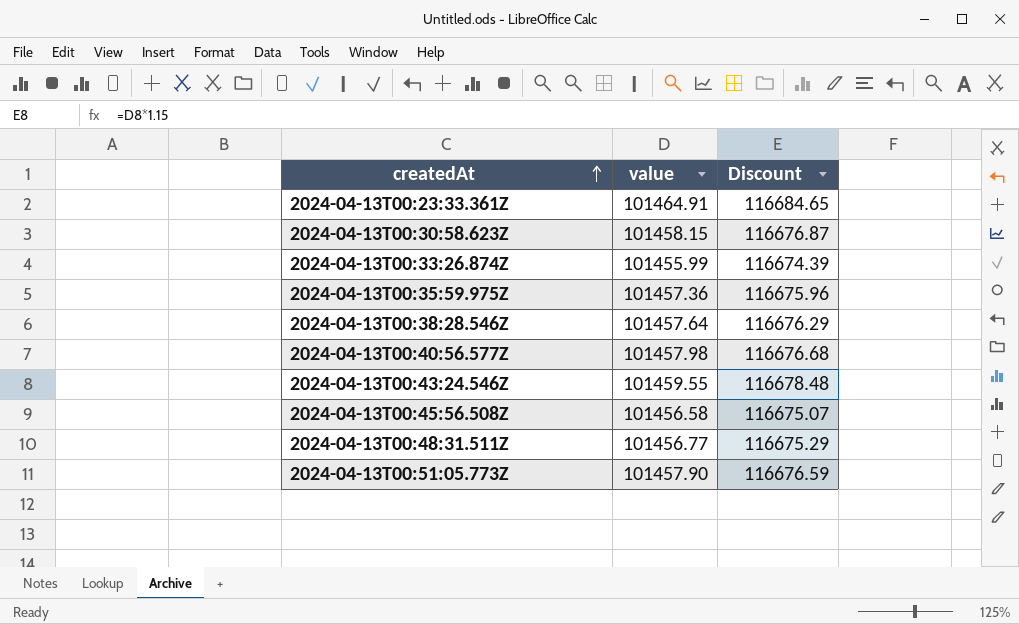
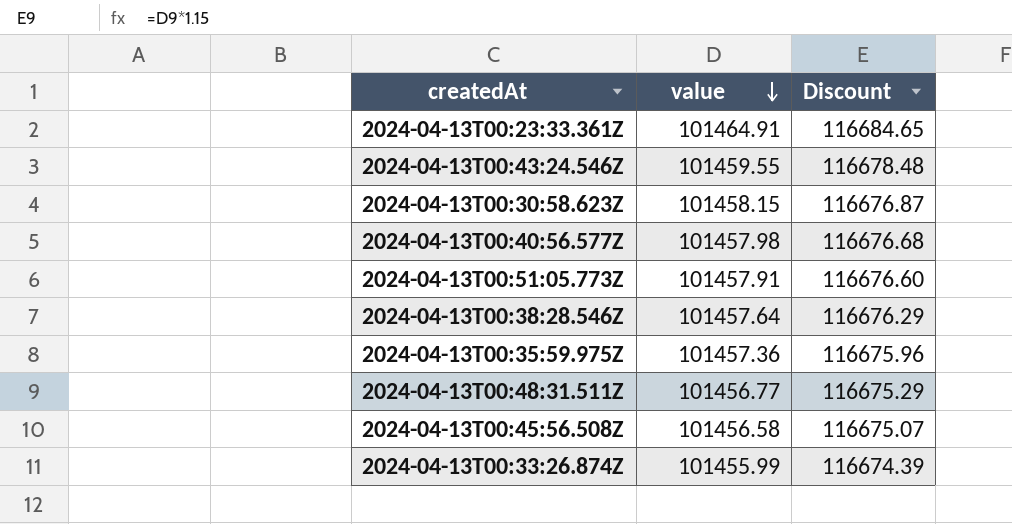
row order: createdAt ascending -> value descending
2024-04-13T00:51:05.773Z | value: 101457.90 -> 101457.91
2024-04-13T00:51:05.773Z | Discount: 116676.59 -> 116676.60

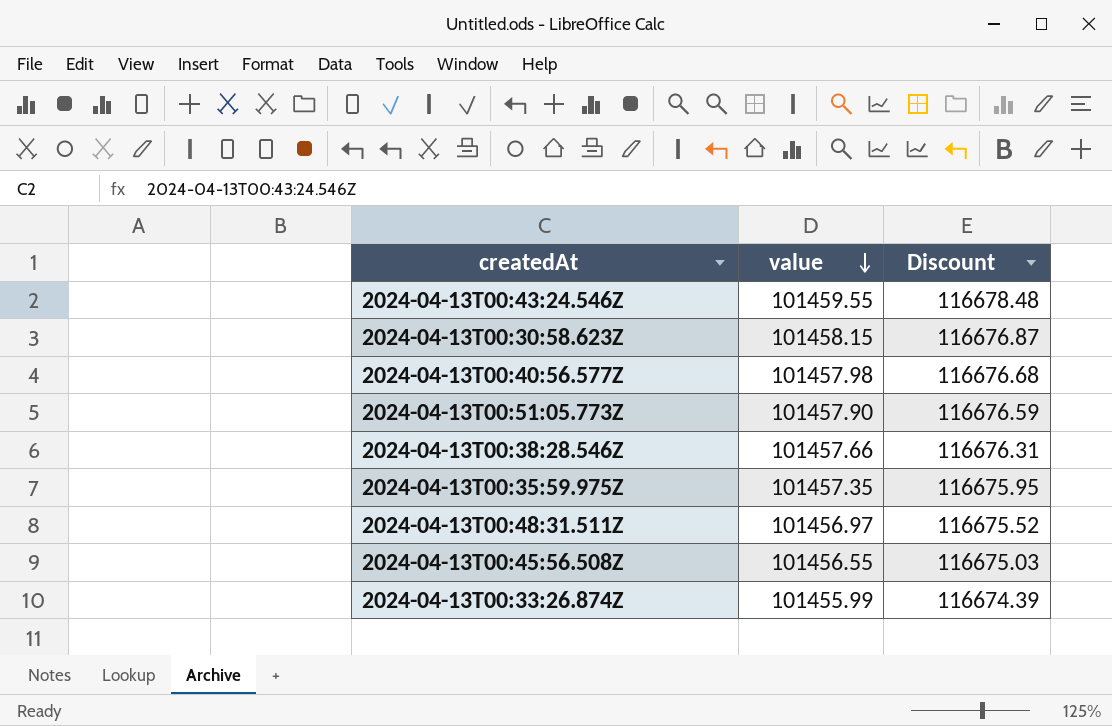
row 2024-04-13T00:23:33.361Z: 101464.91 | 116684.65 -> none
2024-04-13T00:51:05.773Z | value: 101457.91 -> 101457.90
2024-04-13T00:51:05.773Z | Discount: 116676.60 -> 116676.59
2024-04-13T00:38:28.546Z | value: 101457.64 -> 101457.66
2024-04-13T00:38:28.546Z | Discount: 116676.29 -> 116676.31
2024-04-13T00:35:59.975Z | value: 101457.36 -> 101457.35
2024-04-13T00:35:59.975Z | Discount: 116675.96 -> 116675.95
2024-04-13T00:48:31.511Z | value: 101456.77 -> 101456.97
2024-04-13T00:48:31.511Z | Discount: 116675.29 -> 116675.52
2024-04-13T00:45:56.508Z | value: 101456.58 -> 101456.55
2024-04-13T00:45:56.508Z | Discount: 116675.07 -> 116675.03

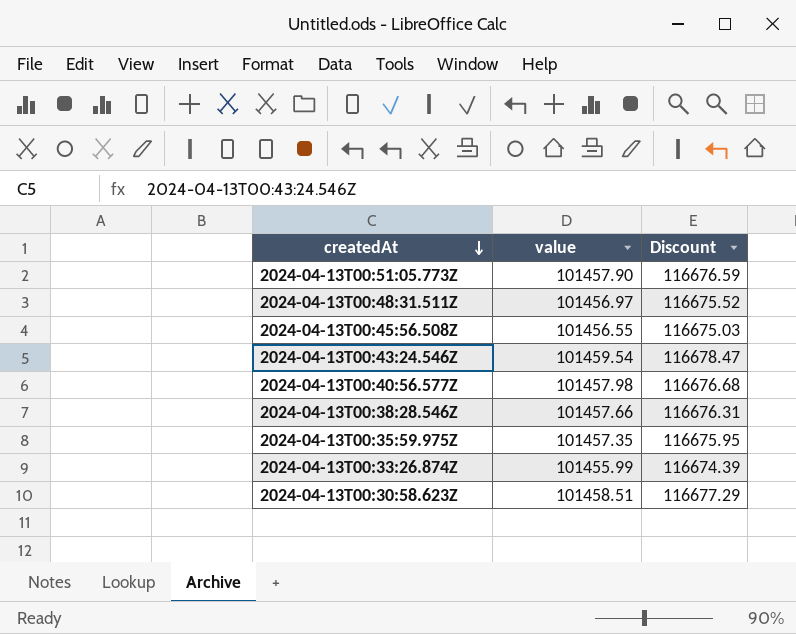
row order: value descending -> createdAt descending
2024-04-13T00:43:24.546Z | value: 101459.55 -> 101459.54
2024-04-13T00:43:24.546Z | Discount: 116678.48 -> 116678.47
2024-04-13T00:30:58.623Z | value: 101458.15 -> 101458.51
2024-04-13T00:30:58.623Z | Discount: 116676.87 -> 116677.29

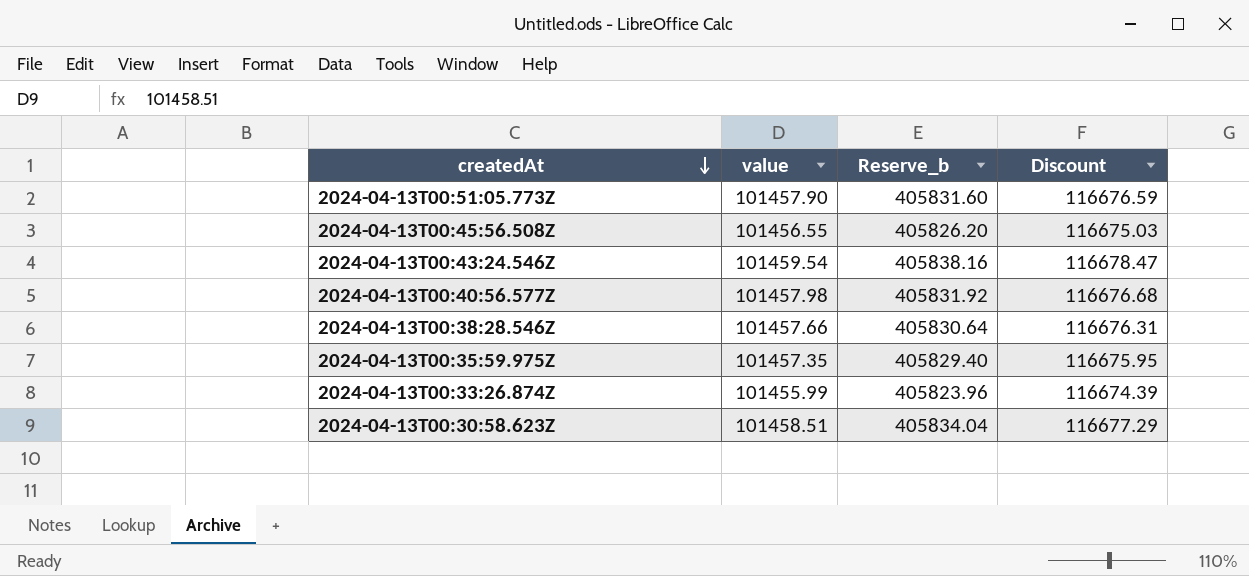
column Reserve_b | formula: none -> [value] * 4
row 2024-04-13T00:48:31.511Z: 101456.97 | 116675.52 -> none

